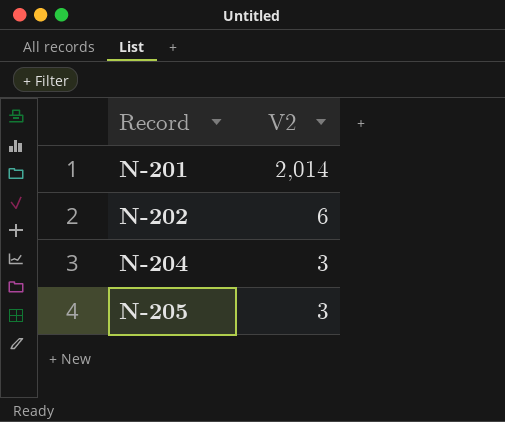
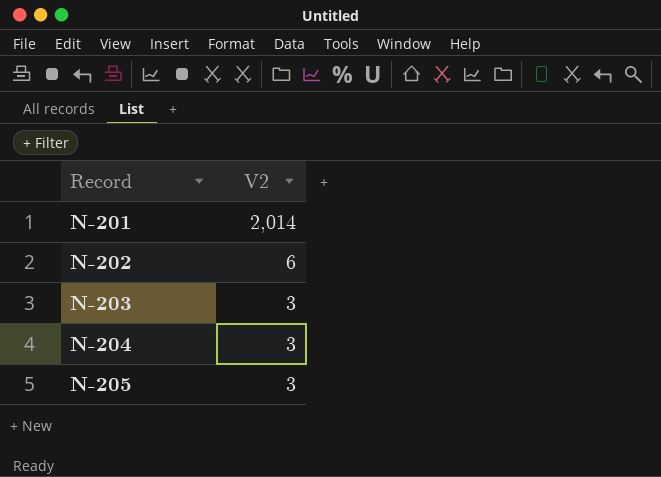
row N-203: none -> 3

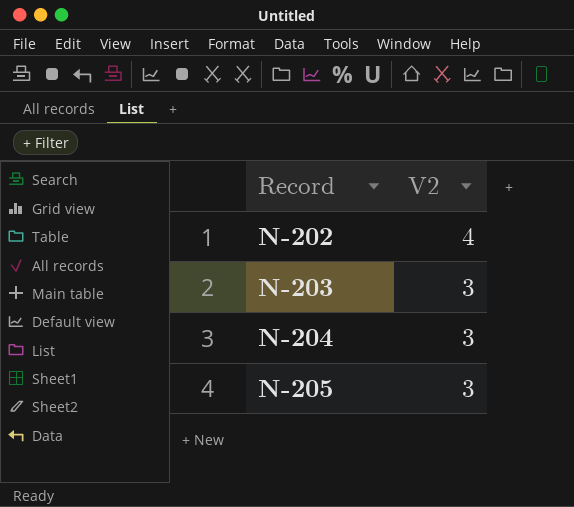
row N-201: 2,014 -> none
N-202 | V2: 6 -> 4

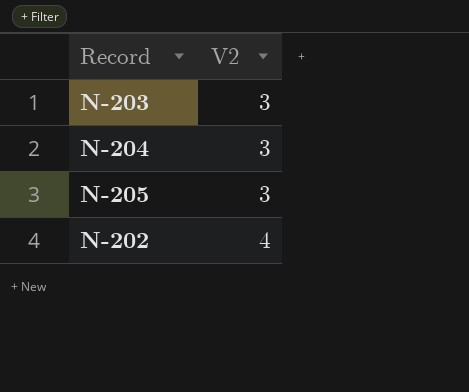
row order: Record ascending -> V2 ascending

